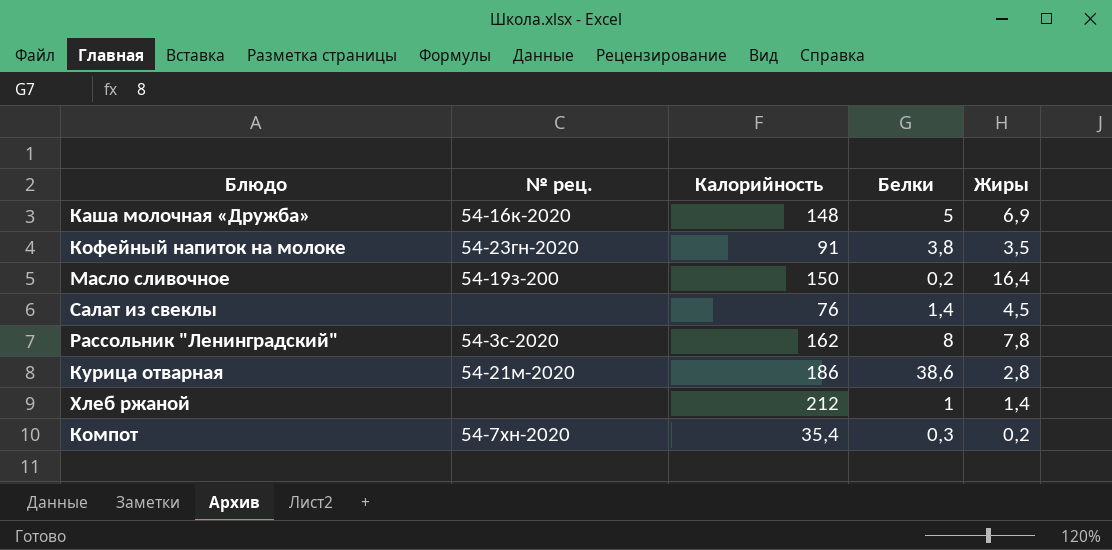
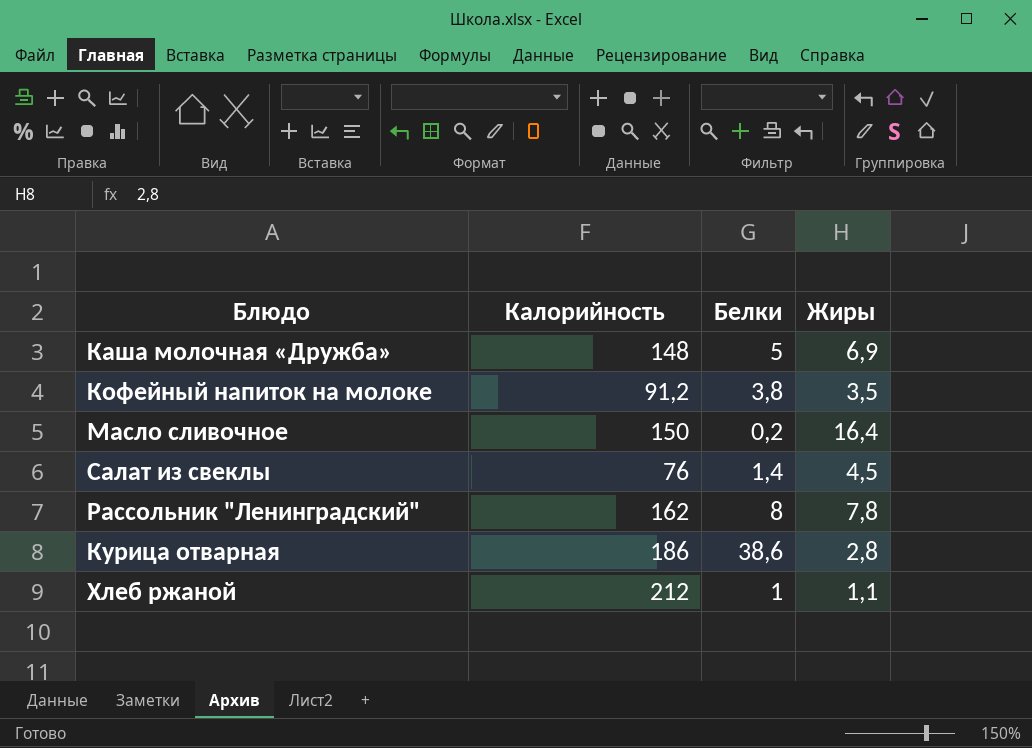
column № рец. | position: 2 -> none
row Компот: 54-7хн-2020 | 35,4 | 0,3 | 0,2 -> none
Кофейный напиток на молоке | Калорийность: 91 -> 91,2
Хлеб ржаной | Жиры: 1,4 -> 1,1

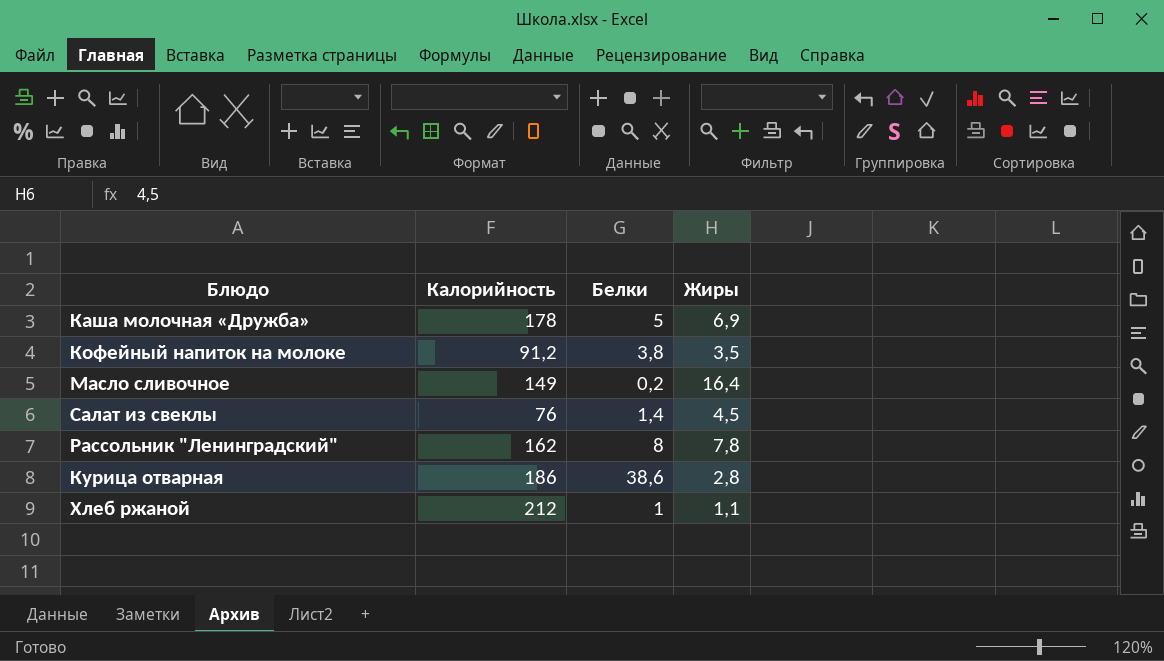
Каша молочная «Дружба» | Калорийность: 148 -> 178
Масло сливочное | Калорийность: 150 -> 149

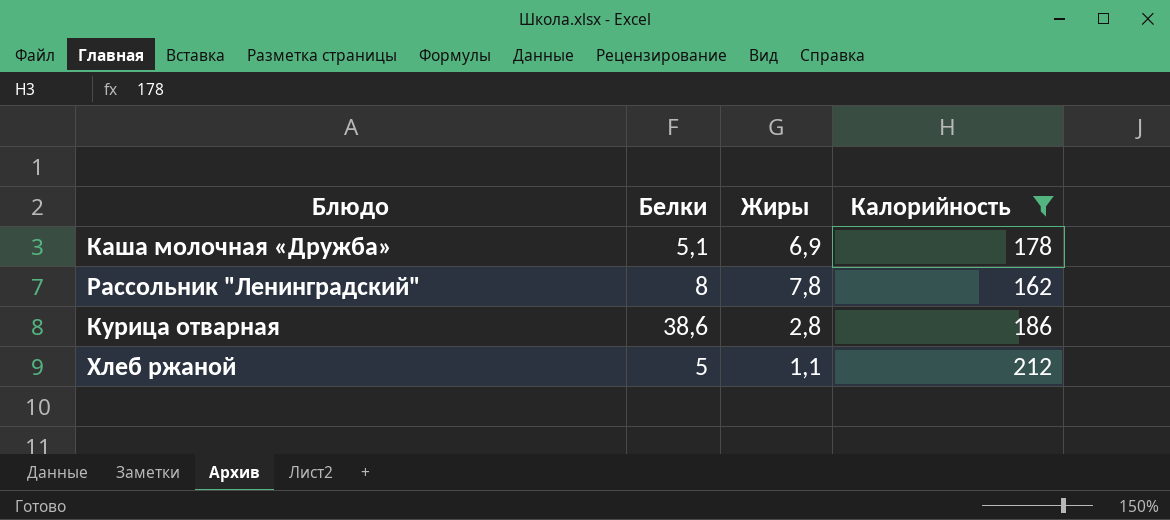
filter: none -> Калорийность >= 162
column Калорийность | position: 2 -> 4
Каша молочная «Дружба» | Белки: 5 -> 5,1
Хлеб ржаной | Белки: 1 -> 5

